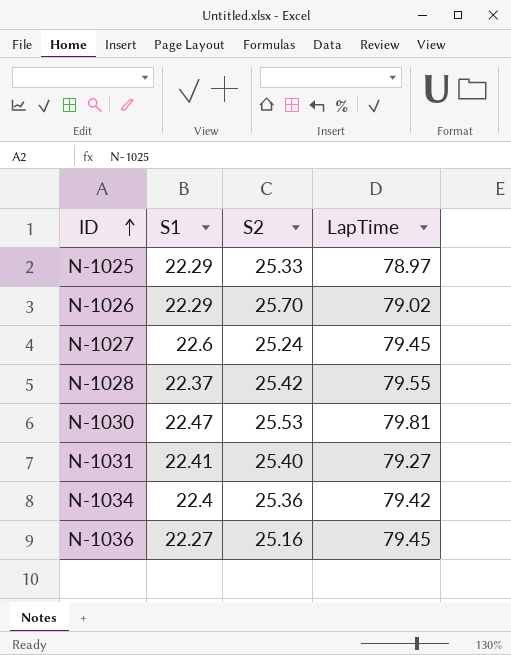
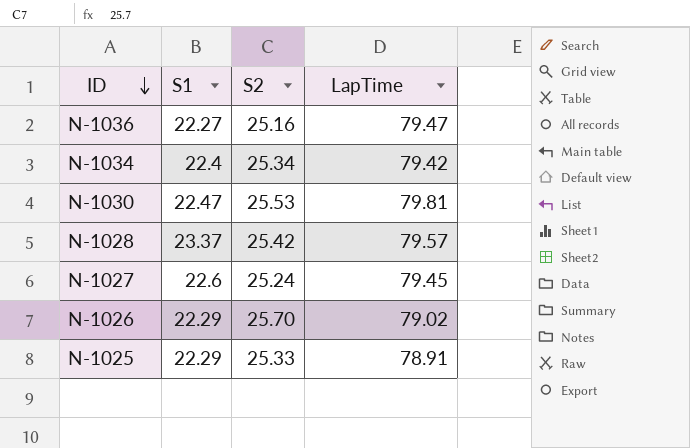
row order: ID ascending -> ID descending
row N-1031: 22.41 | 25.40 | 79.27 -> none
N-1036 | LapTime: 79.45 -> 79.47
N-1034 | S2: 25.36 -> 25.34
N-1028 | S1: 22.37 -> 23.37
N-1028 | LapTime: 79.55 -> 79.57
N-1025 | LapTime: 78.97 -> 78.91

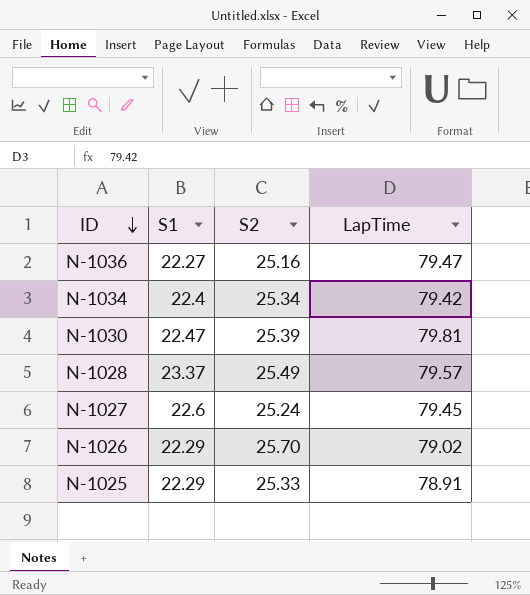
N-1030 | S2: 25.53 -> 25.39
N-1028 | S2: 25.42 -> 25.49

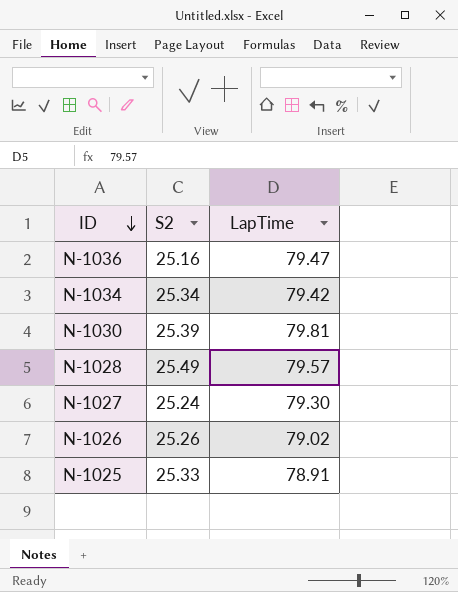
column S1 | position: 2 -> none
N-1027 | LapTime: 79.45 -> 79.30
N-1026 | S2: 25.70 -> 25.26

